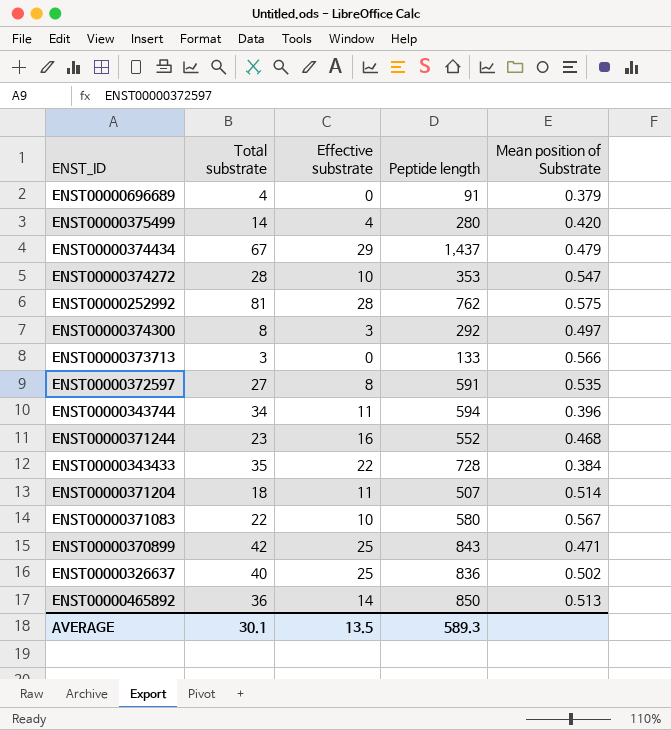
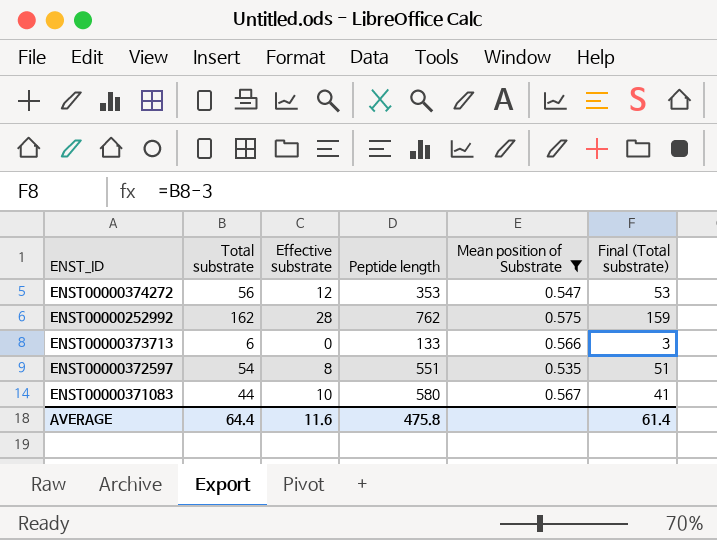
filter: none -> Mean position of Substrate >= 0.535
column Final (Total substrate) | formula: none -> [Total substrate] - 3
ENST00000374272 | Total substrate: 28 -> 56
ENST00000374272 | Effective substrate: 10 -> 12
ENST00000252992 | Total substrate: 81 -> 162
ENST00000373713 | Total substrate: 3 -> 6
ENST00000372597 | Total substrate: 27 -> 54
ENST00000372597 | Peptide length: 591 -> 551
ENST00000371083 | Total substrate: 22 -> 44
AVERAGE | Total substrate: 30.1 -> 64.4
AVERAGE | Effective substrate: 13.5 -> 11.6
AVERAGE | Peptide length: 589.3 -> 475.8

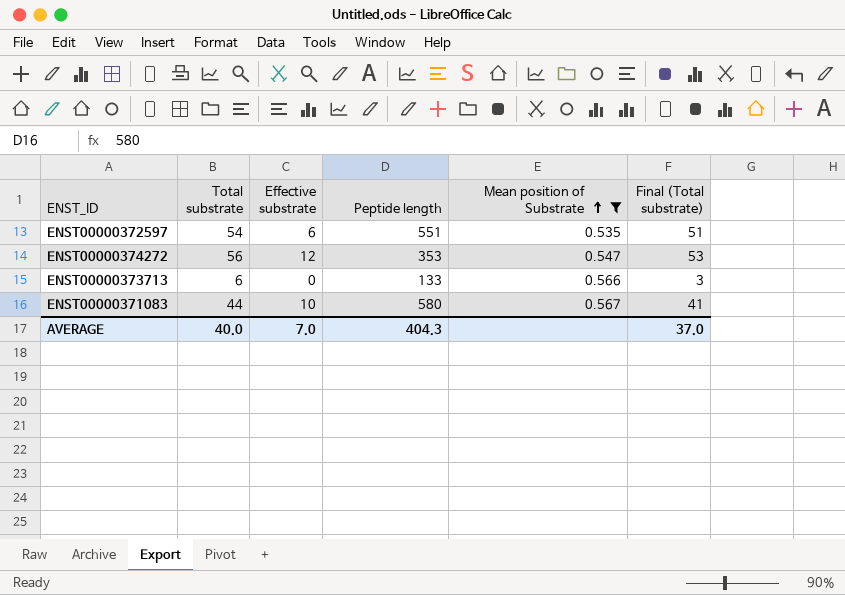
row order: none -> Mean position of Substrate ascending
row ENST00000252992: 162 | 28 | 762 | 0.575 | 159 -> none
ENST00000372597 | Effective substrate: 8 -> 6
AVERAGE | Total substrate: 64.4 -> 40.0
AVERAGE | Effective substrate: 11.6 -> 7.0
AVERAGE | Peptide length: 475.8 -> 404.3
AVERAGE | Final (Total substrate): 61.4 -> 37.0

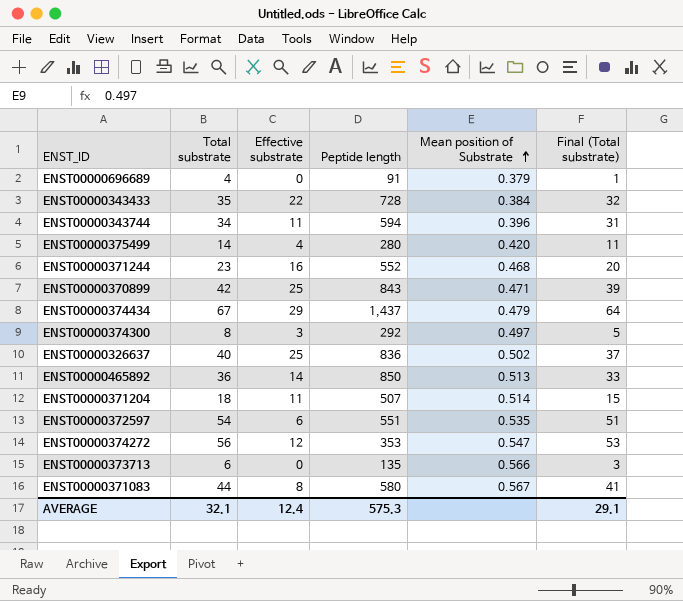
filter: Mean position of Substrate >= 0.535 -> none
ENST00000373713 | Peptide length: 133 -> 135
ENST00000371083 | Effective substrate: 10 -> 8
AVERAGE | Total substrate: 40.0 -> 32.1
AVERAGE | Effective substrate: 7.0 -> 12.4
AVERAGE | Peptide length: 404.3 -> 575.3
AVERAGE | Final (Total substrate): 37.0 -> 29.1

